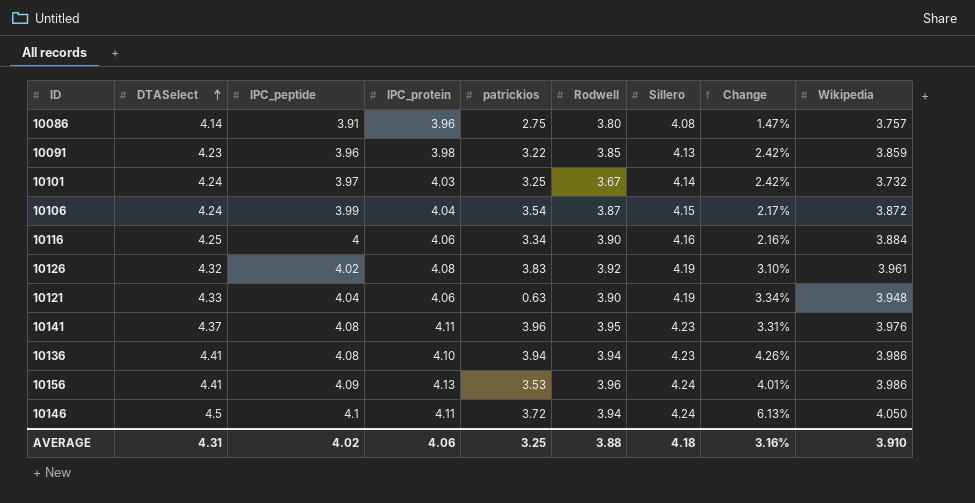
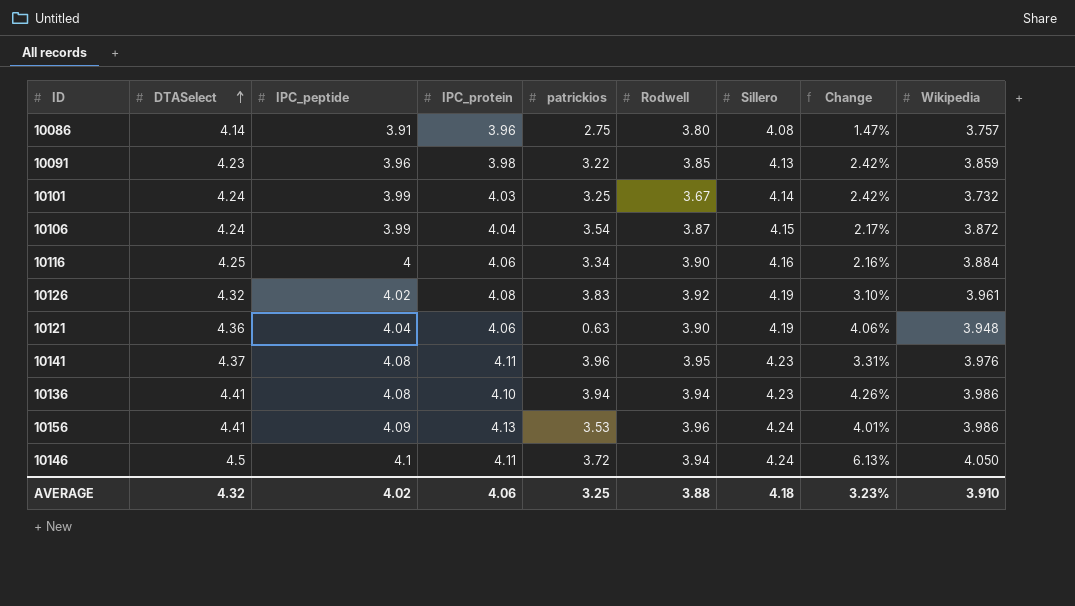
10101 | IPC_peptide: 3.97 -> 3.99
10121 | DTASelect: 4.33 -> 4.36
10121 | Change: 3.34% -> 4.06%
AVERAGE | DTASelect: 4.31 -> 4.32
AVERAGE | Change: 3.16% -> 3.23%

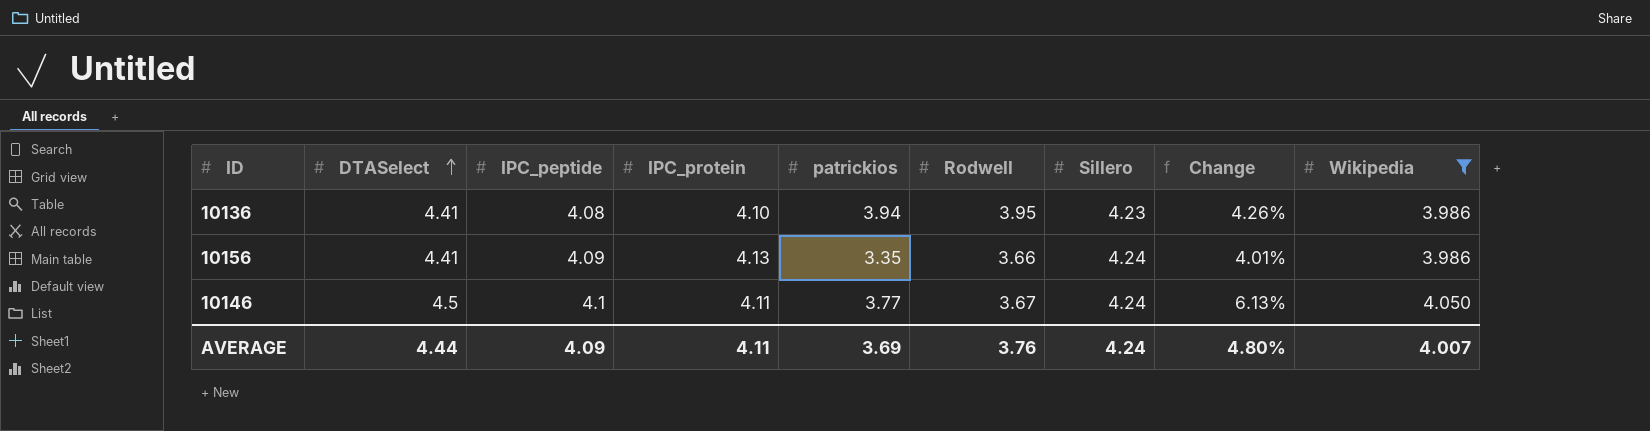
filter: none -> Wikipedia >= 3.986
10136 | Rodwell: 3.94 -> 3.95
10156 | patrickios: 3.53 -> 3.35
10156 | Rodwell: 3.96 -> 3.66
10146 | patrickios: 3.72 -> 3.77
10146 | Rodwell: 3.94 -> 3.67
AVERAGE | DTASelect: 4.32 -> 4.44
AVERAGE | IPC_peptide: 4.02 -> 4.09
AVERAGE | IPC_protein: 4.06 -> 4.11
AVERAGE | patrickios: 3.25 -> 3.69
AVERAGE | Rodwell: 3.88 -> 3.76
AVERAGE | Sillero: 4.18 -> 4.24
AVERAGE | Change: 3.23% -> 4.80%
AVERAGE | Wikipedia: 3.910 -> 4.007

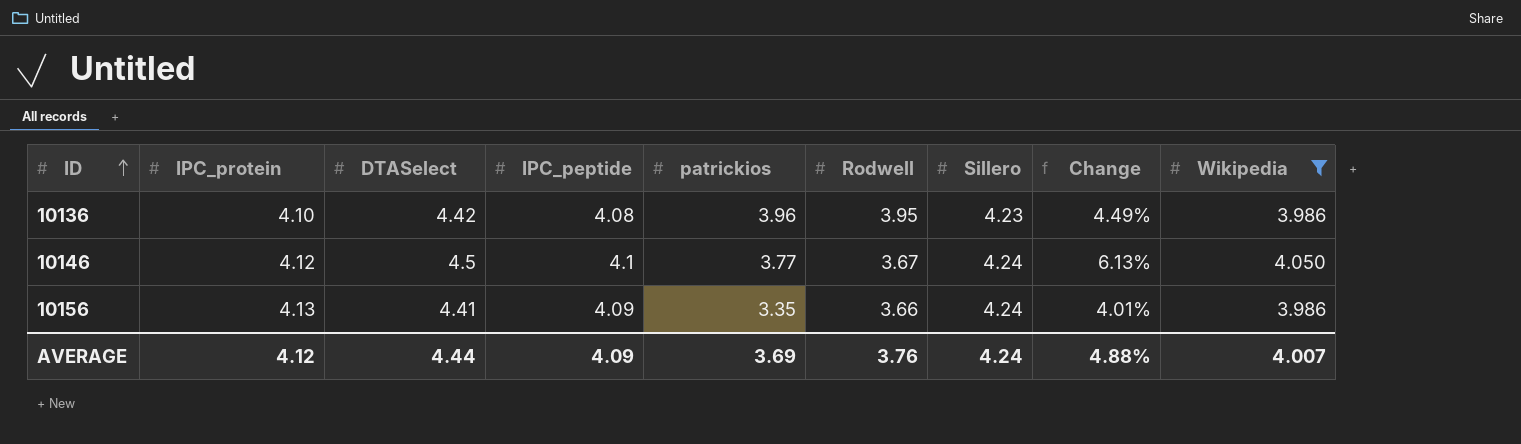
row order: DTASelect ascending -> ID ascending
column IPC_protein | position: 4 -> 2
10136 | DTASelect: 4.41 -> 4.42
10136 | patrickios: 3.94 -> 3.96
10136 | Change: 4.26% -> 4.49%
10146 | IPC_protein: 4.11 -> 4.12
AVERAGE | IPC_protein: 4.11 -> 4.12
AVERAGE | Change: 4.80% -> 4.88%

